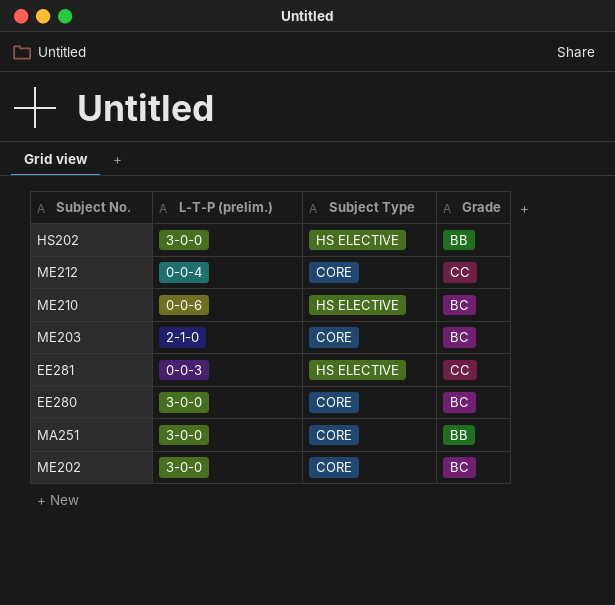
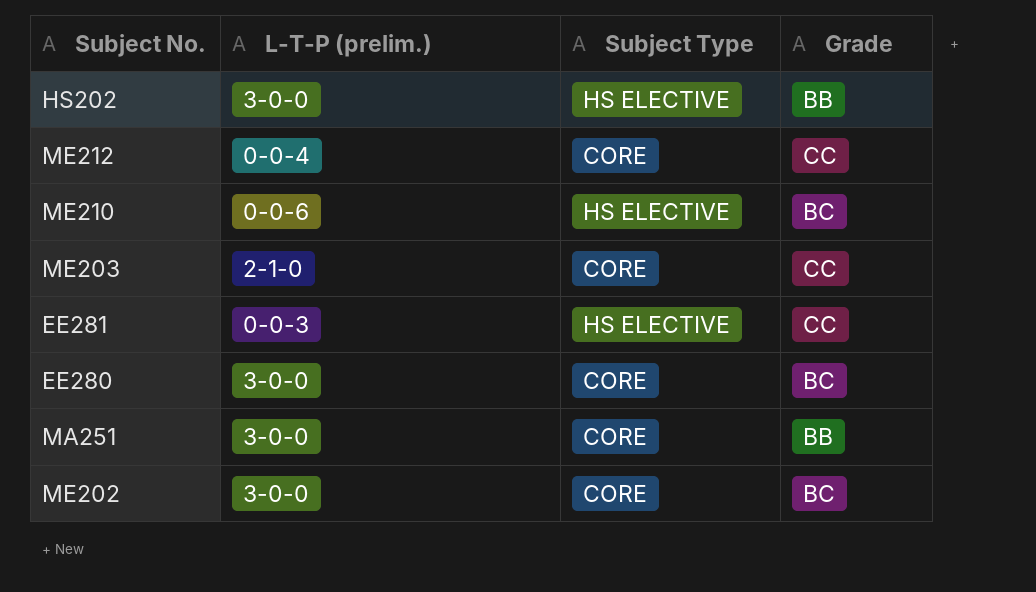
ME203 | Grade: BC -> CC

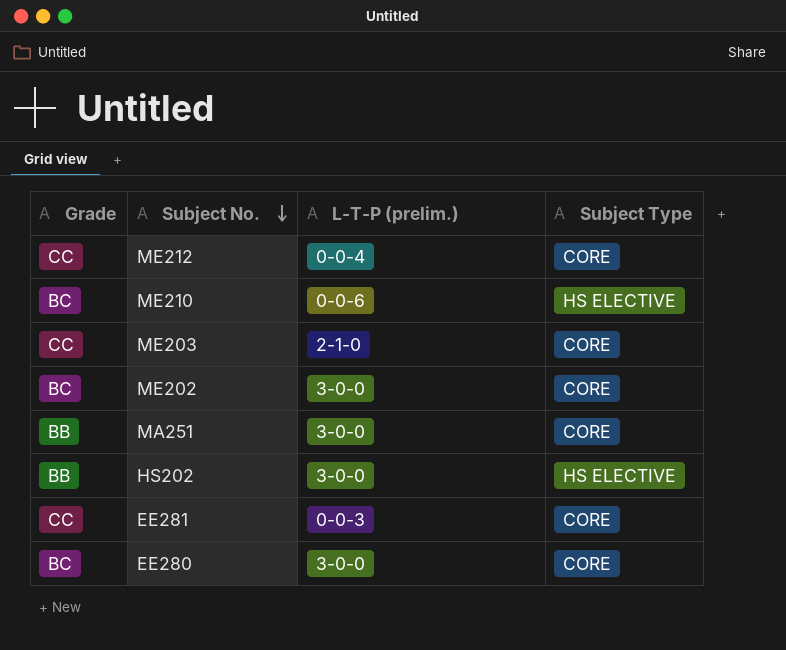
row order: none -> Subject No. descending
column Grade | position: 4 -> 1
EE281 | Subject Type: HS ELECTIVE -> CORE

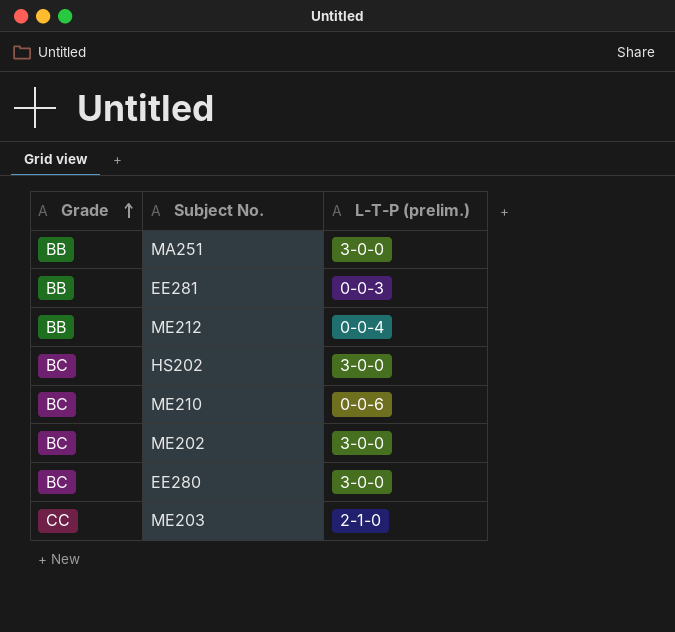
row order: Subject No. descending -> Grade ascending
column Subject Type | position: 4 -> none
EE281 | Grade: CC -> BB
ME212 | Grade: CC -> BB
HS202 | Grade: BB -> BC

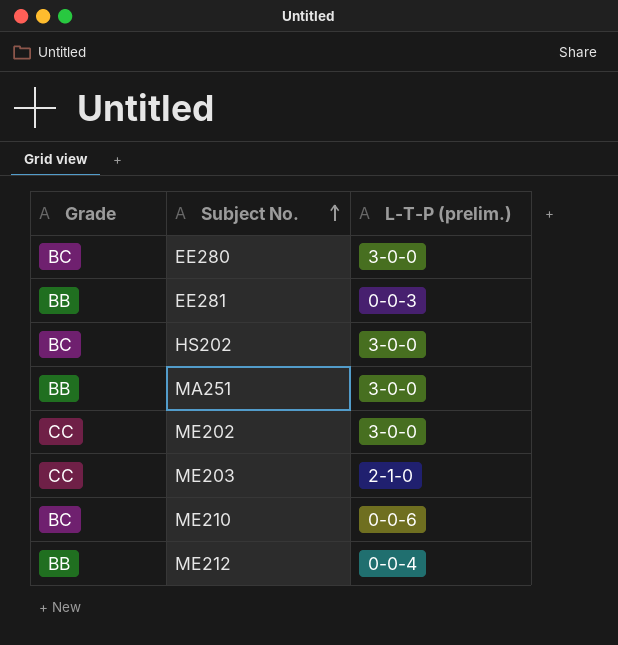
row order: Grade ascending -> Subject No. ascending
ME202 | Grade: BC -> CC

